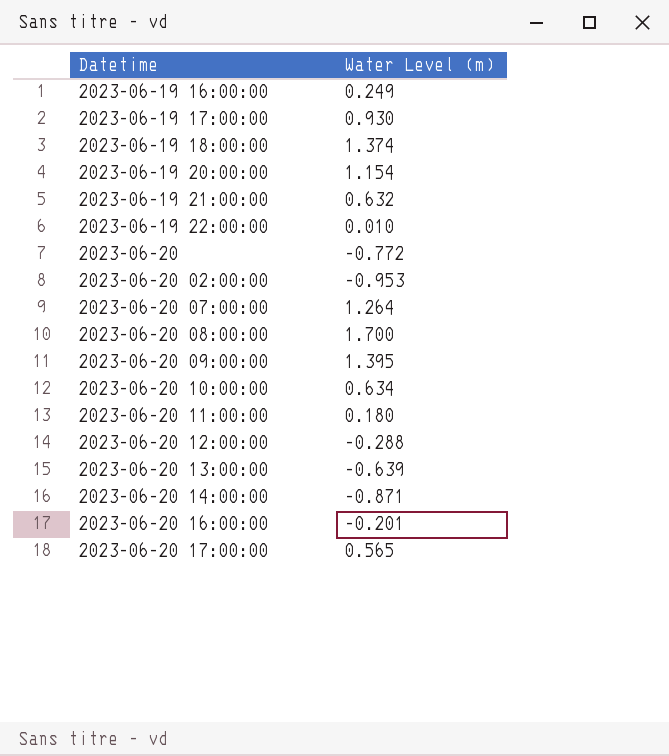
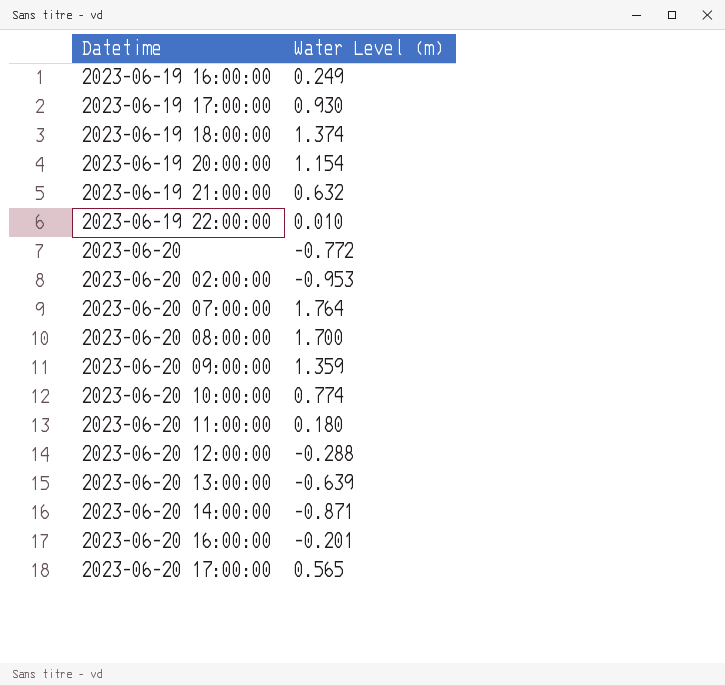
2023-06-20 07:00:00 | Water Level (m): 1.264 -> 1.764
2023-06-20 09:00:00 | Water Level (m): 1.395 -> 1.359
2023-06-20 10:00:00 | Water Level (m): 0.634 -> 0.774

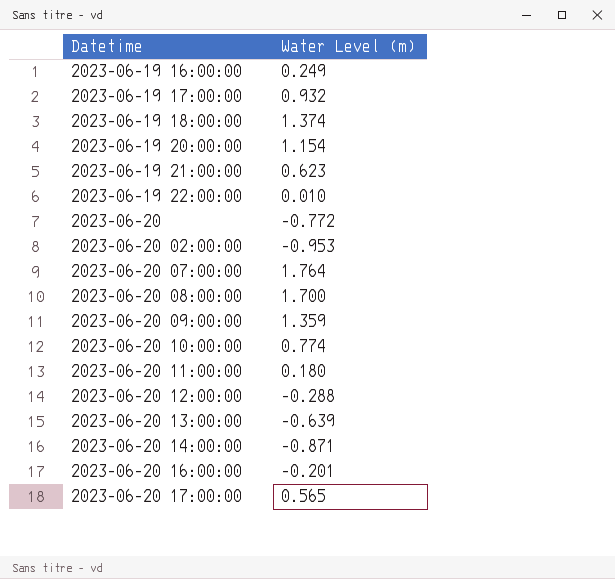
2023-06-19 17:00:00 | Water Level (m): 0.930 -> 0.932
2023-06-19 21:00:00 | Water Level (m): 0.632 -> 0.623

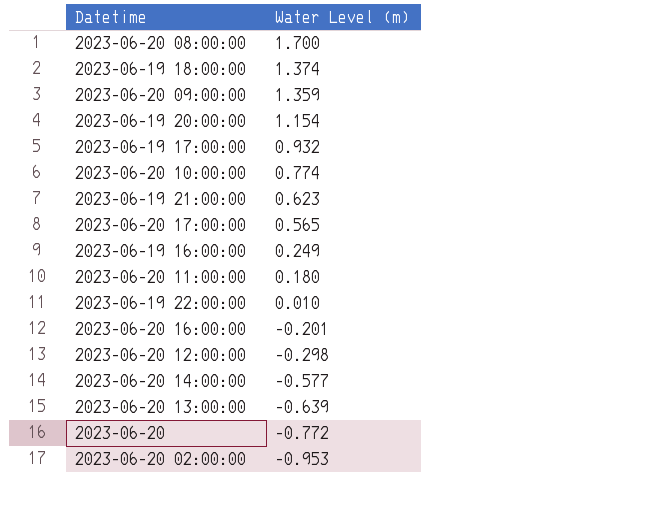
row order: Datetime ascending -> Water Level (m) descending
row 2023-06-20 07:00:00: 1.764 -> none
2023-06-20 12:00:00 | Water Level (m): -0.288 -> -0.298
2023-06-20 14:00:00 | Water Level (m): -0.871 -> -0.577

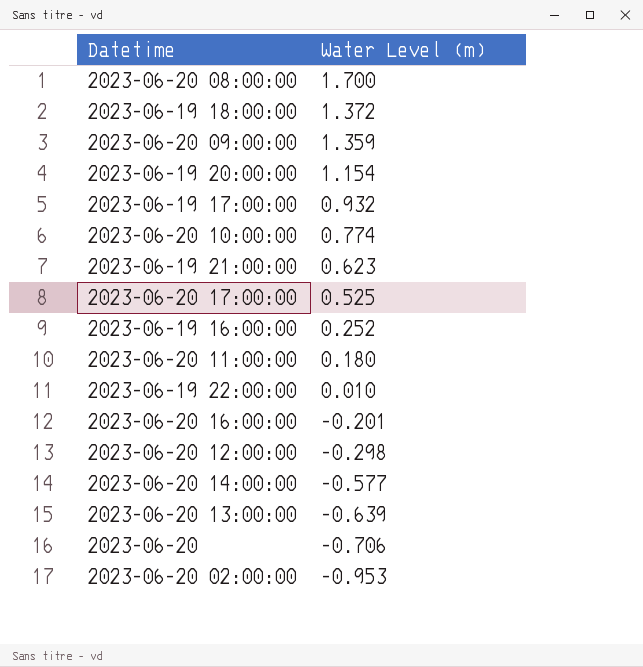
2023-06-19 18:00:00 | Water Level (m): 1.374 -> 1.372
2023-06-20 17:00:00 | Water Level (m): 0.565 -> 0.525
2023-06-19 16:00:00 | Water Level (m): 0.249 -> 0.252
2023-06-20 | Water Level (m): -0.772 -> -0.706

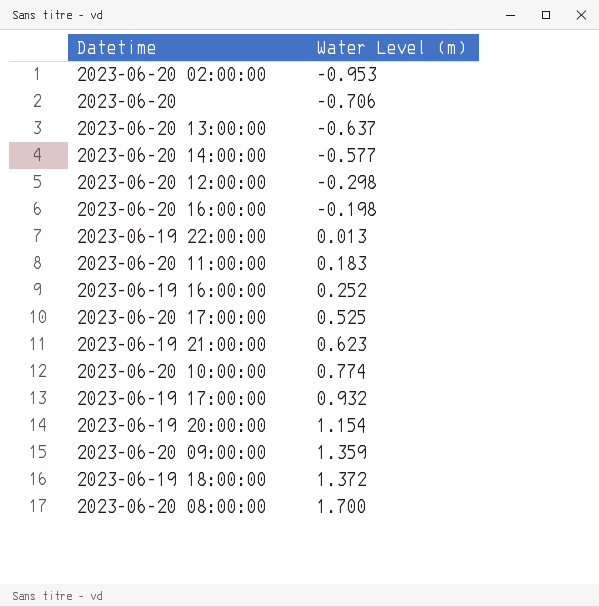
row order: Water Level (m) descending -> Water Level (m) ascending
2023-06-20 13:00:00 | Water Level (m): -0.639 -> -0.637
2023-06-20 16:00:00 | Water Level (m): -0.201 -> -0.198
2023-06-19 22:00:00 | Water Level (m): 0.010 -> 0.013
2023-06-20 11:00:00 | Water Level (m): 0.180 -> 0.183

